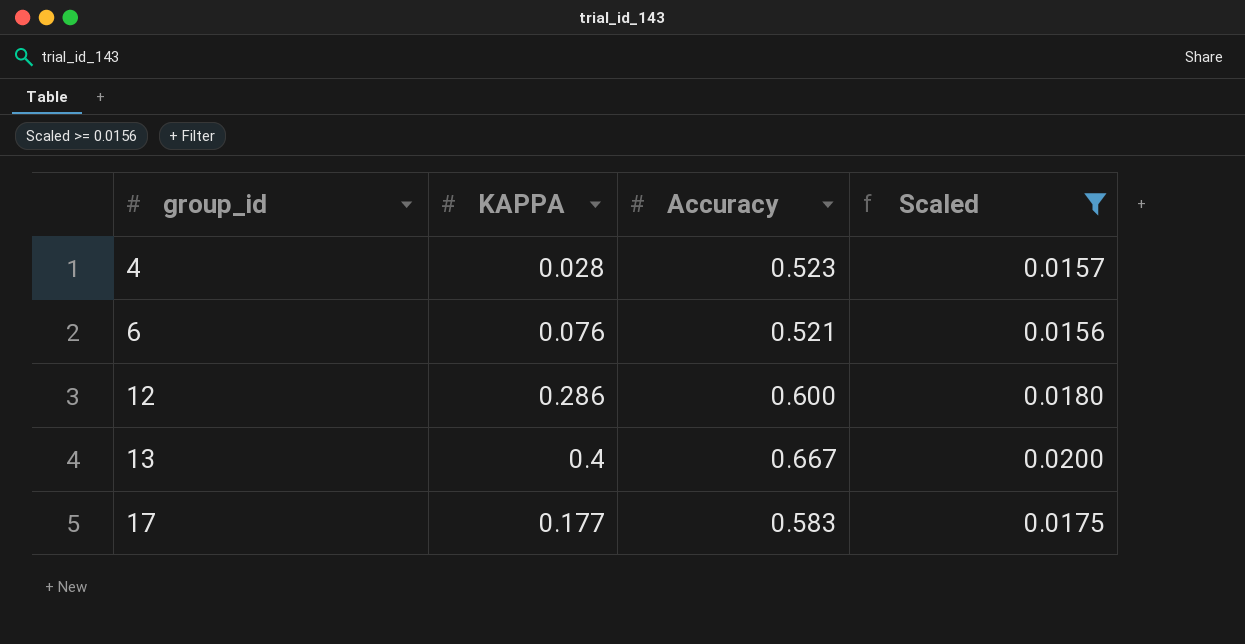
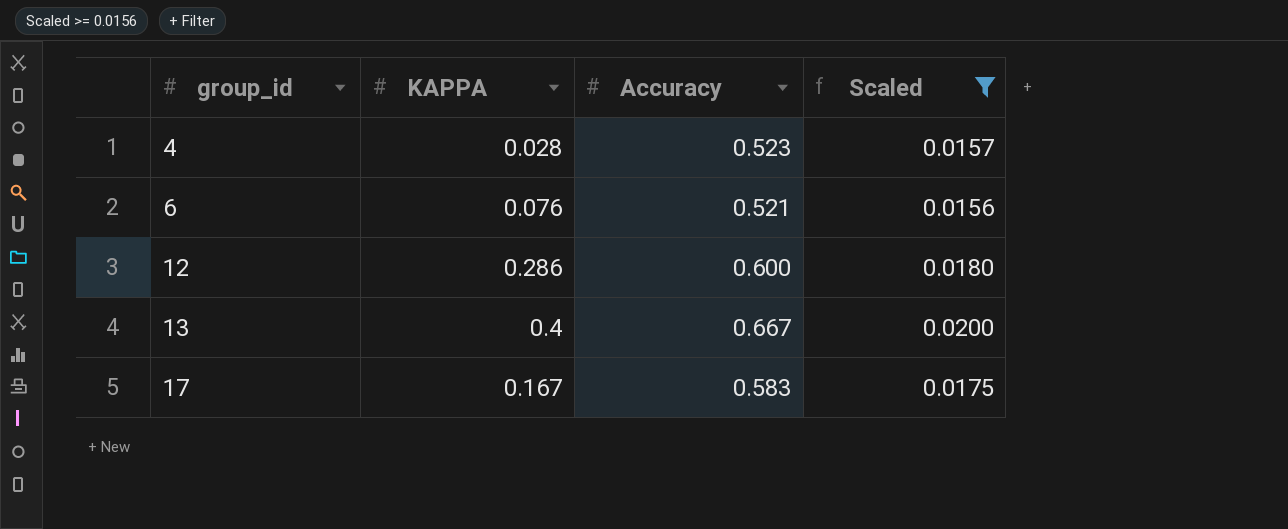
17 | KAPPA: 0.177 -> 0.167

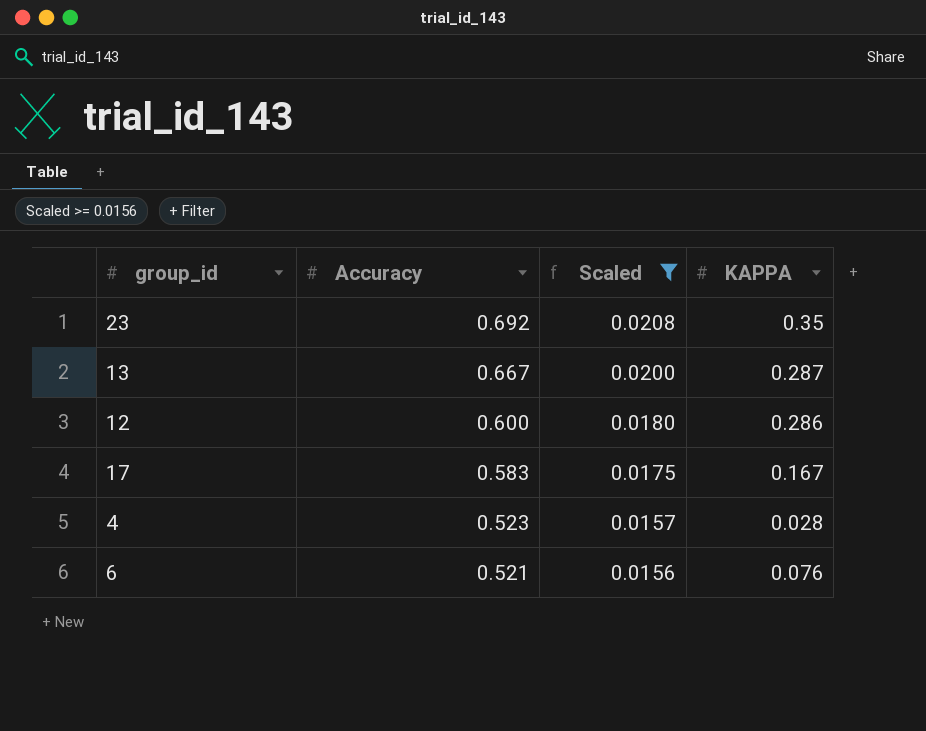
row order: group_id ascending -> Accuracy descending
column KAPPA | position: 2 -> 4
row 23: none -> 0.692 | 0.0208 | 0.35
13 | KAPPA: 0.4 -> 0.287

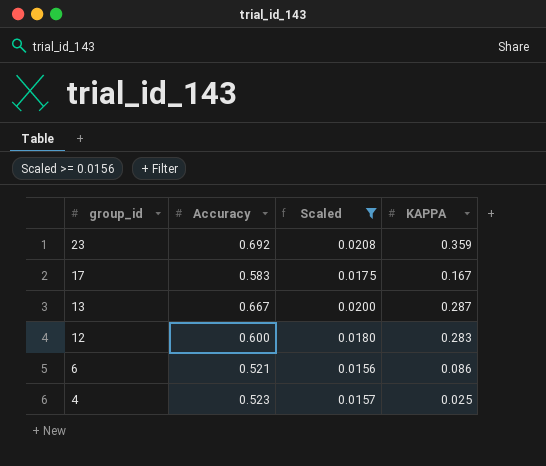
row order: Accuracy descending -> group_id descending
23 | KAPPA: 0.35 -> 0.359
12 | KAPPA: 0.286 -> 0.283
6 | KAPPA: 0.076 -> 0.086
4 | KAPPA: 0.028 -> 0.025

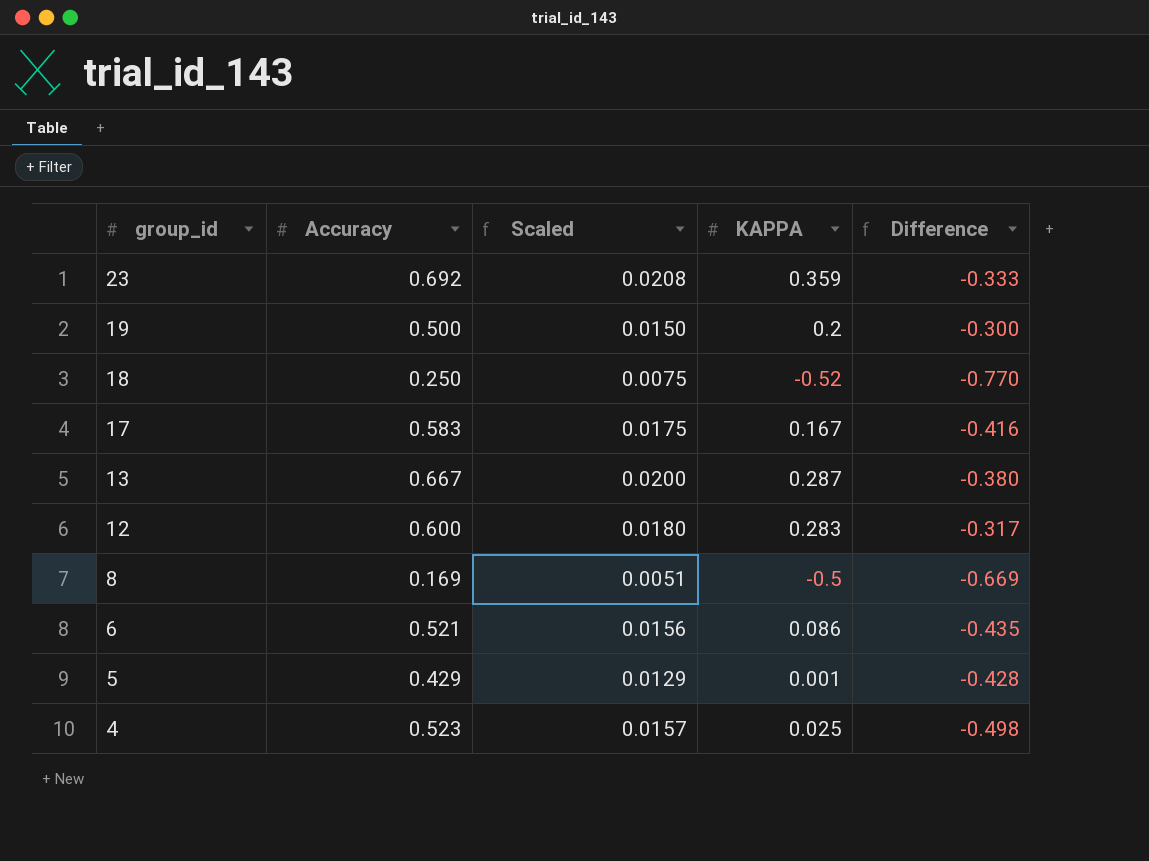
filter: Scaled >= 0.0156 -> none
column Difference | formula: none -> [KAPPA] - [Accuracy]

